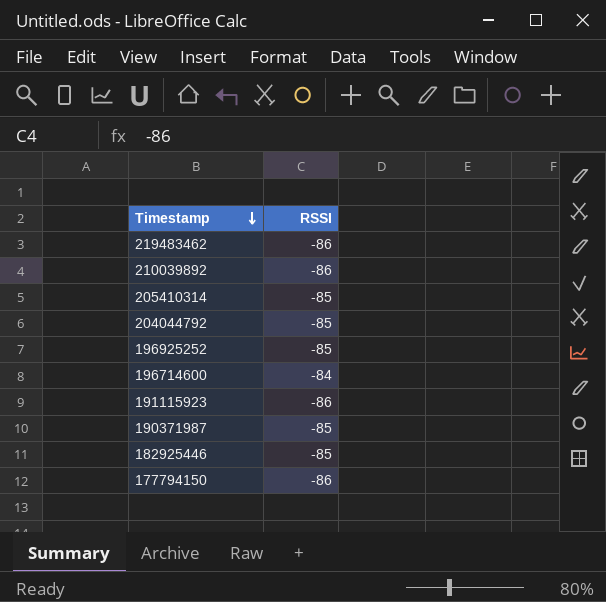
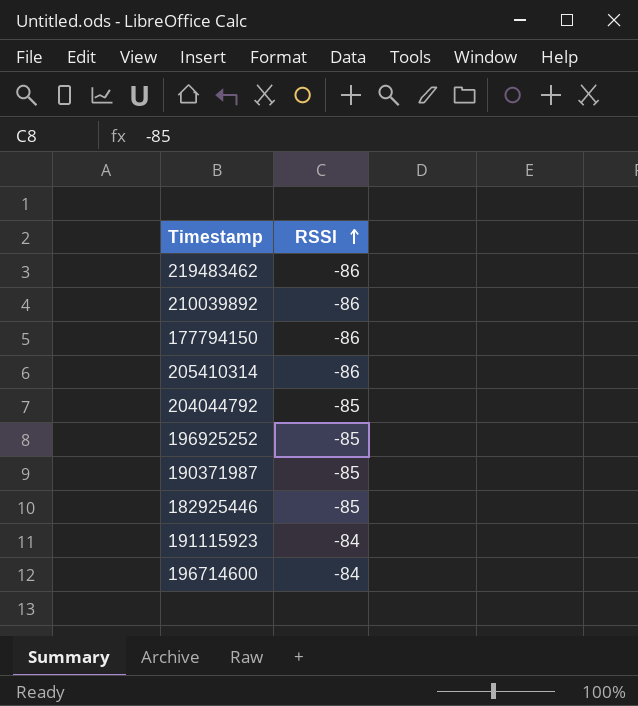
row order: Timestamp descending -> RSSI ascending
205410314 | RSSI: -85 -> -86
191115923 | RSSI: -86 -> -84

